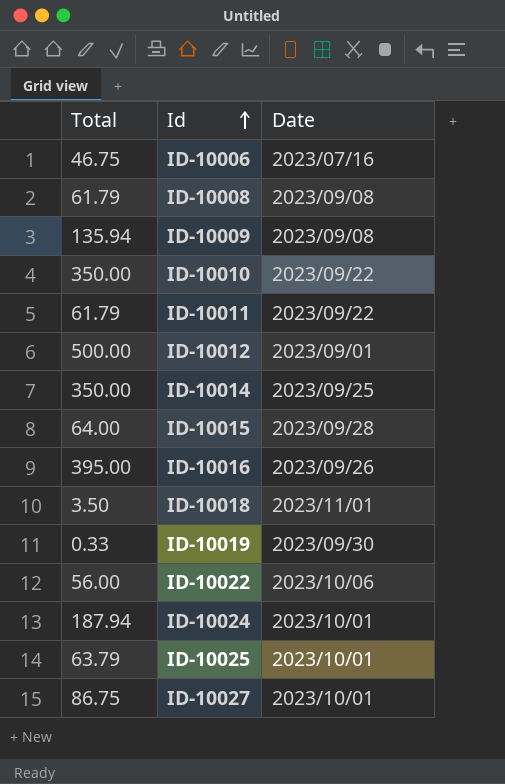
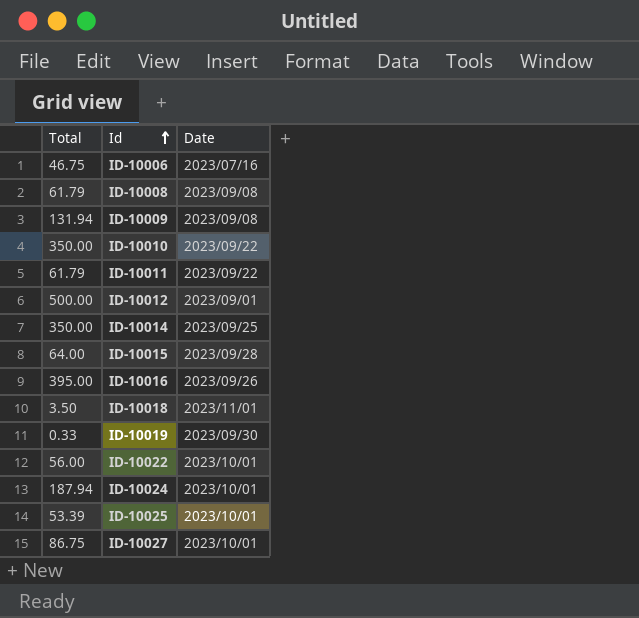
ID-10009 | Total: 135.94 -> 131.94
ID-10022 | Date: 2023/10/06 -> 2023/10/01
ID-10025 | Total: 63.79 -> 53.39

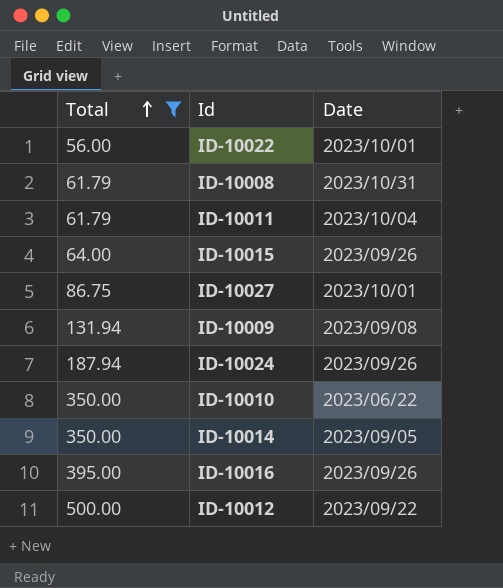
filter: none -> Total >= 56.00
row order: Id ascending -> Total ascending
ID-10008 | Date: 2023/09/08 -> 2023/10/31
ID-10011 | Date: 2023/09/22 -> 2023/10/04
ID-10015 | Date: 2023/09/28 -> 2023/09/26
ID-10024 | Date: 2023/10/01 -> 2023/09/26
ID-10010 | Date: 2023/09/22 -> 2023/06/22
ID-10014 | Date: 2023/09/25 -> 2023/09/05
ID-10012 | Date: 2023/09/01 -> 2023/09/22

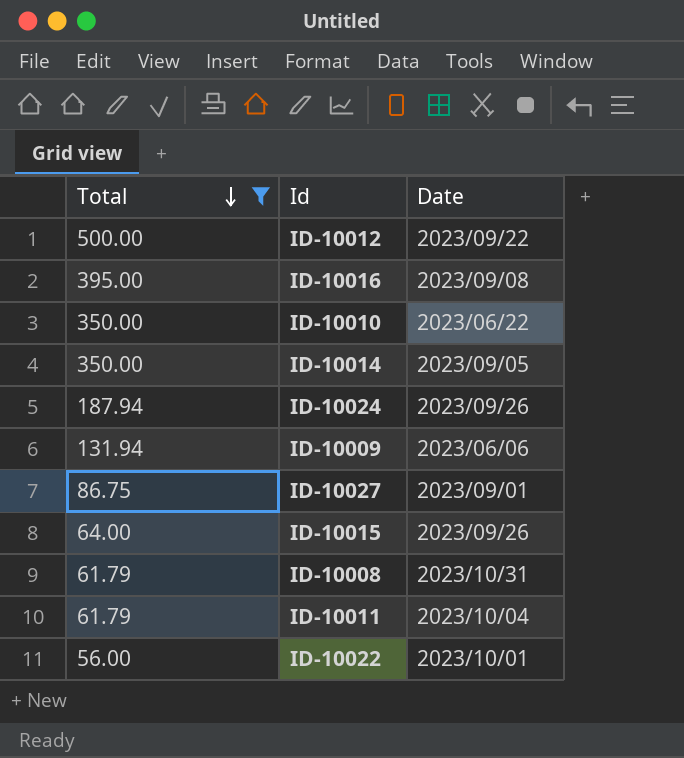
row order: Total ascending -> Total descending
ID-10016 | Date: 2023/09/26 -> 2023/09/08
ID-10009 | Date: 2023/09/08 -> 2023/06/06
ID-10027 | Date: 2023/10/01 -> 2023/09/01

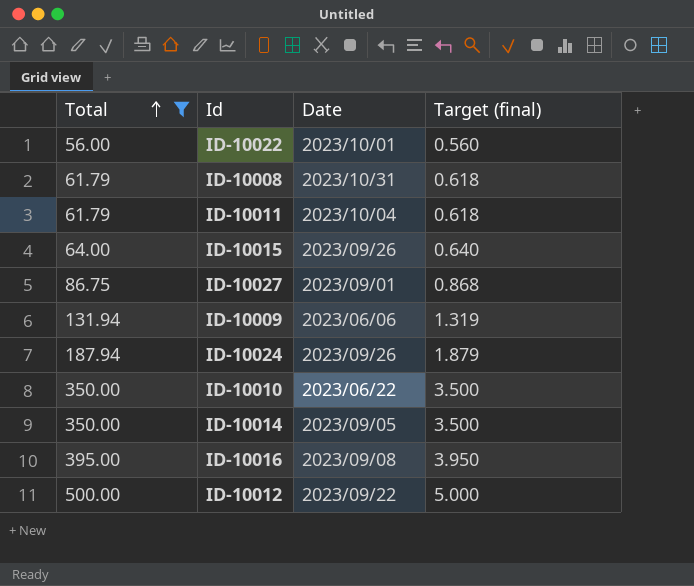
row order: Total descending -> Total ascending
column Target (final) | formula: none -> [Total] * 0.01

